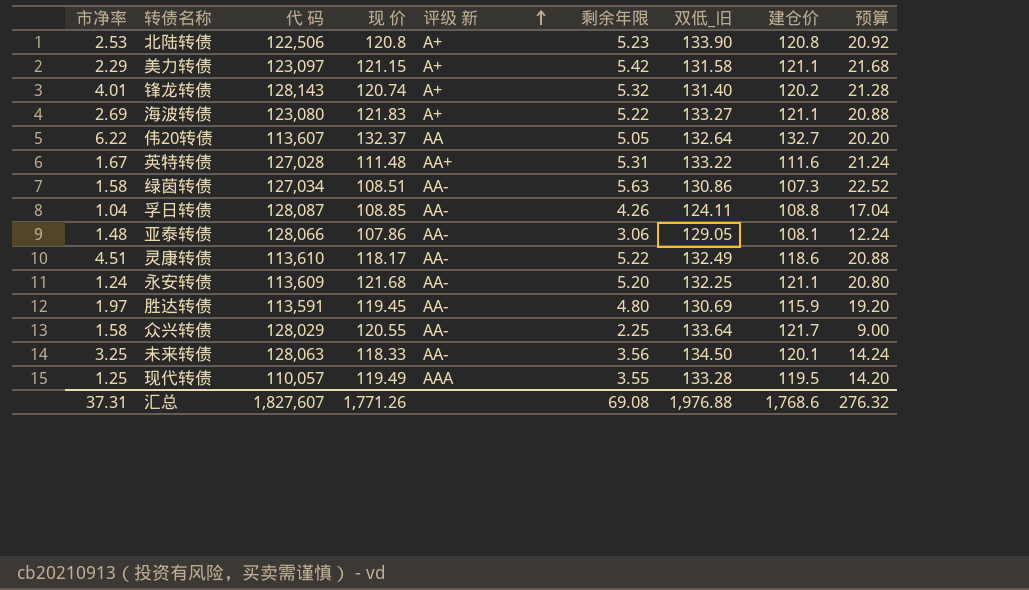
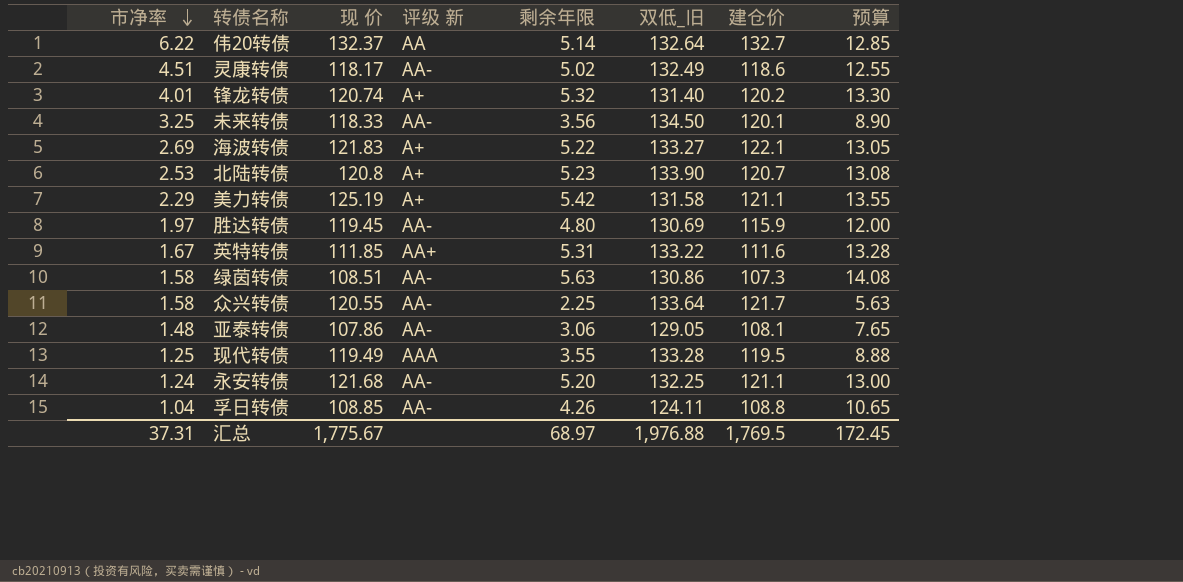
row order: 评级 新 ascending -> 市净率 descending
column 代 码 | position: 3 -> none
column 预算 | formula: [剩余年限] * 4 -> [剩余年限] * 2.5
伟20转债 | 剩余年限: 5.05 -> 5.14
灵康转债 | 剩余年限: 5.22 -> 5.02
海波转债 | 建仓价: 121.1 -> 122.1
北陆转债 | 建仓价: 120.8 -> 120.7
美力转债 | 现 价: 121.15 -> 125.19
英特转债 | 现 价: 111.48 -> 111.85
汇总 | 现 价: 1,771.26 -> 1,775.67
汇总 | 剩余年限: 69.08 -> 68.97
汇总 | 建仓价: 1,768.6 -> 1,769.5
汇总 | 预算: 276.32 -> 172.45

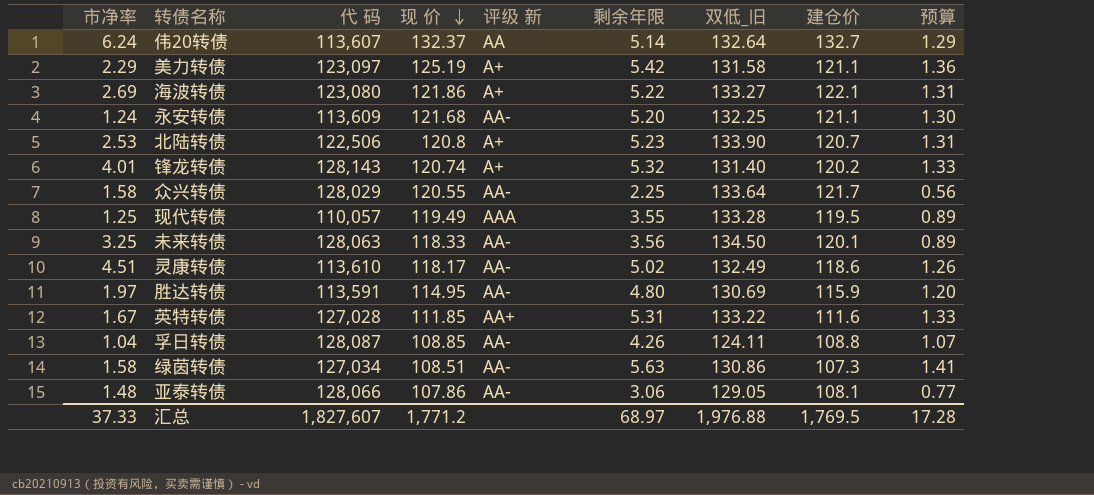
row order: 市净率 descending -> 现 价 descending
column 代 码 | position: none -> 3
column 预算 | formula: [剩余年限] * 2.5 -> [剩余年限] * 0.25
伟20转债 | 市净率: 6.22 -> 6.24
海波转债 | 现 价: 121.83 -> 121.86
胜达转债 | 现 价: 119.45 -> 114.95
汇总 | 市净率: 37.31 -> 37.33
汇总 | 现 价: 1,775.67 -> 1,771.2
汇总 | 预算: 172.45 -> 17.28

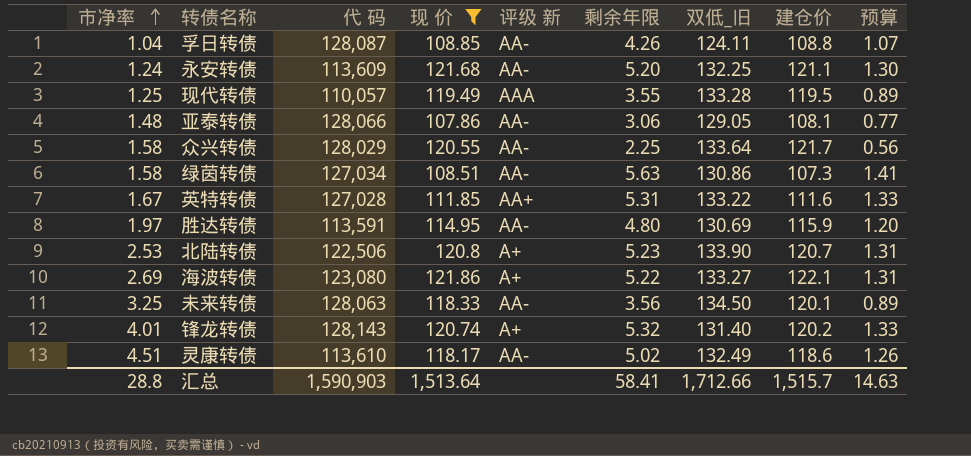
filter: none -> 现 价 <= 121.86
row order: 现 价 descending -> 市净率 ascending
汇总 | 市净率: 37.33 -> 28.8
汇总 | 代 码: 1,827,607 -> 1,590,903
汇总 | 现 价: 1,771.2 -> 1,513.64
汇总 | 剩余年限: 68.97 -> 58.41
汇总 | 双低_旧: 1,976.88 -> 1,712.66
汇总 | 建仓价: 1,769.5 -> 1,515.7
汇总 | 预算: 17.28 -> 14.63

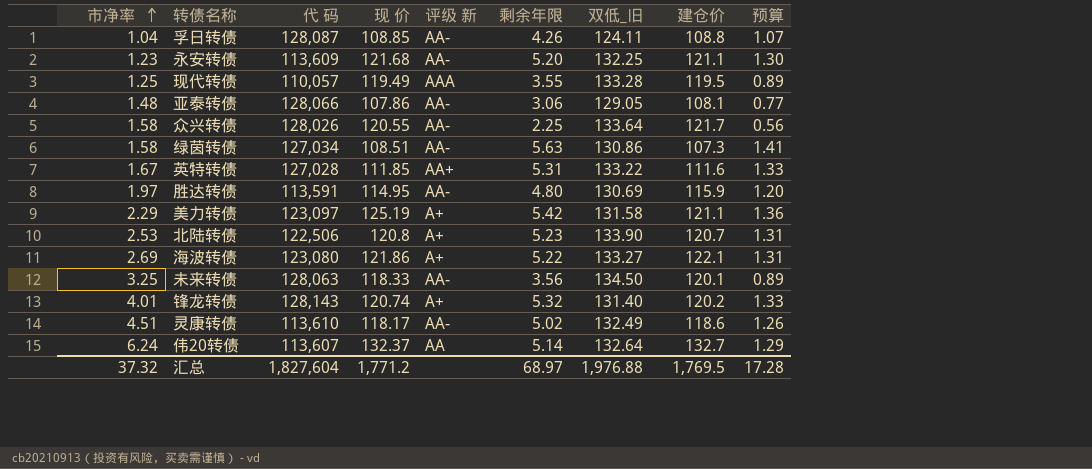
filter: 现 价 <= 121.86 -> none
永安转债 | 市净率: 1.24 -> 1.23
众兴转债 | 代 码: 128,029 -> 128,026
汇总 | 市净率: 28.8 -> 37.32
汇总 | 代 码: 1,590,903 -> 1,827,604
汇总 | 现 价: 1,513.64 -> 1,771.2
汇总 | 剩余年限: 58.41 -> 68.97
汇总 | 双低_旧: 1,712.66 -> 1,976.88
汇总 | 建仓价: 1,515.7 -> 1,769.5
汇总 | 预算: 14.63 -> 17.28

